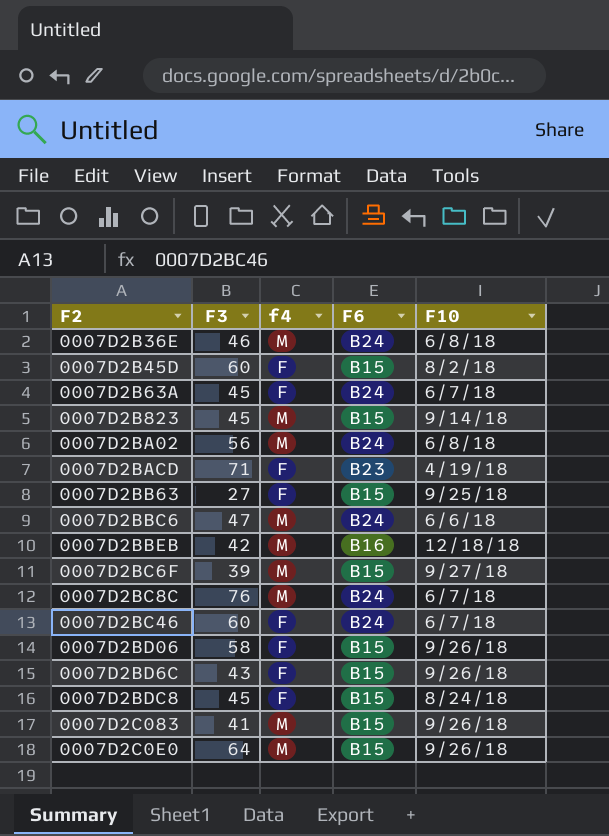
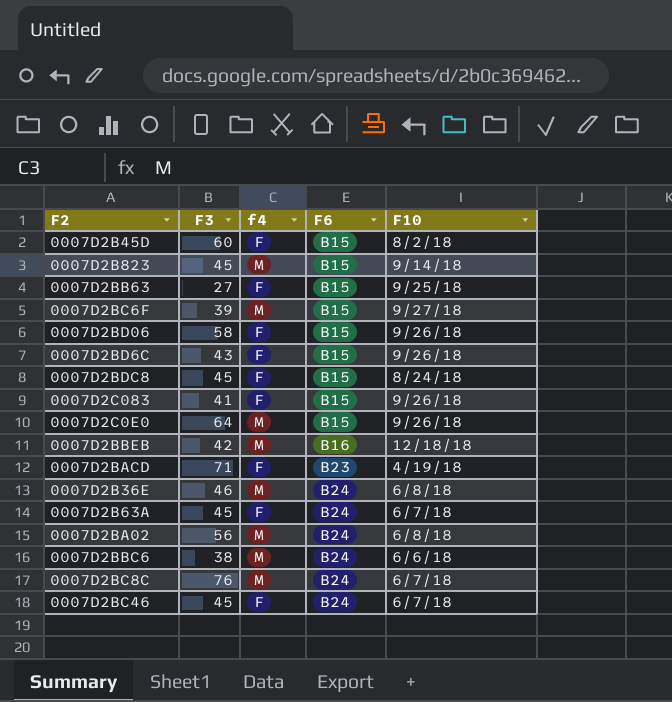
row order: none -> F6 ascending
0007D2C083 | f4: M -> F
0007D2BBC6 | F3: 47 -> 38
0007D2BC46 | F3: 60 -> 45

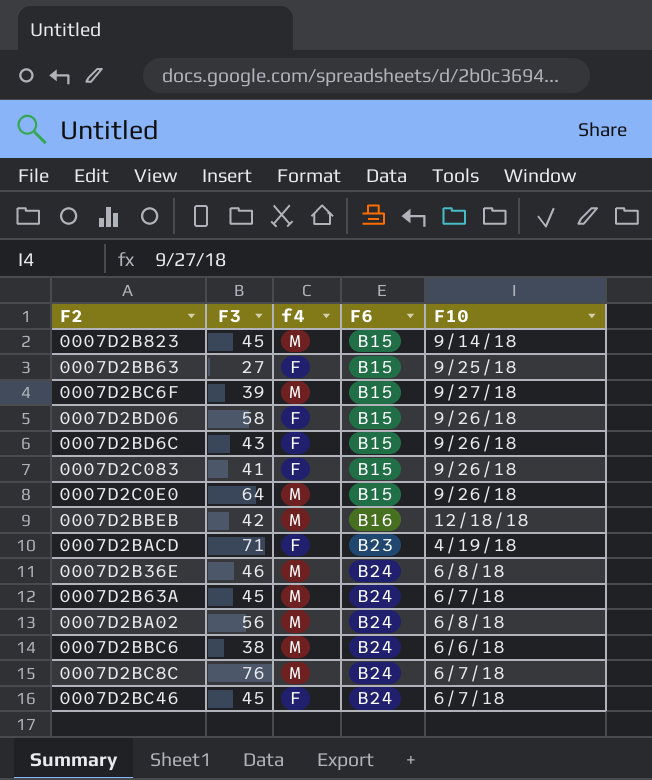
row 0007D2B45D: 60 | F | B15 | 8/2/18 -> none
row 0007D2BDC8: 45 | F | B15 | 8/24/18 -> none
0007D2B63A | f4: F -> M

